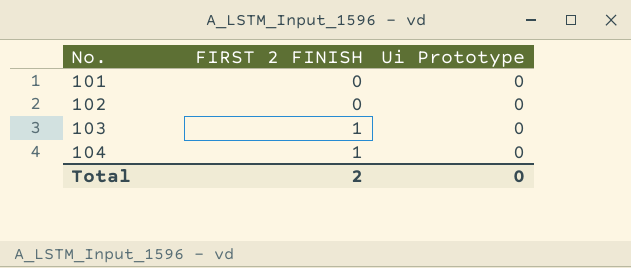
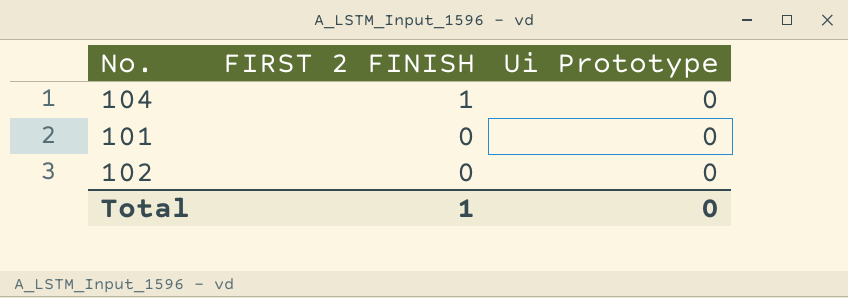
row order: No. ascending -> FIRST 2 FINISH descending
row 103: 1 | 0 -> none
Total | FIRST 2 FINISH: 2 -> 1

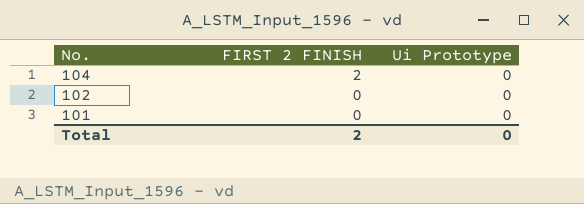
row order: FIRST 2 FINISH descending -> No. descending
104 | FIRST 2 FINISH: 1 -> 2
Total | FIRST 2 FINISH: 1 -> 2

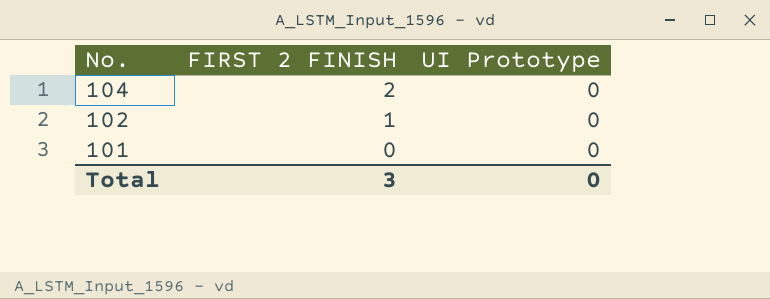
column name: Ui Prototype -> UI Prototype
102 | FIRST 2 FINISH: 0 -> 1
Total | FIRST 2 FINISH: 2 -> 3

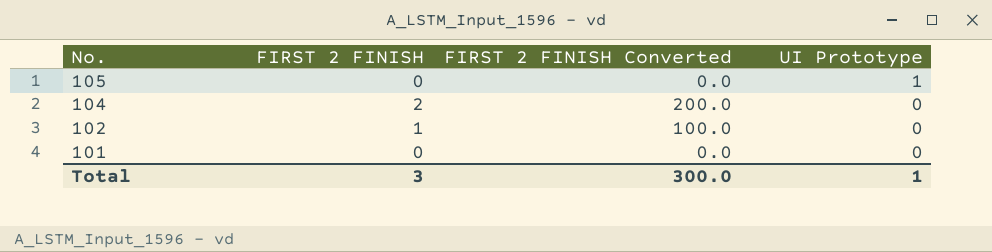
column FIRST 2 FINISH Converted | formula: none -> [FIRST 2 FINISH] * 100
row 105: none -> 0 | 0.0 | 1
Total | UI Prototype: 0 -> 1

